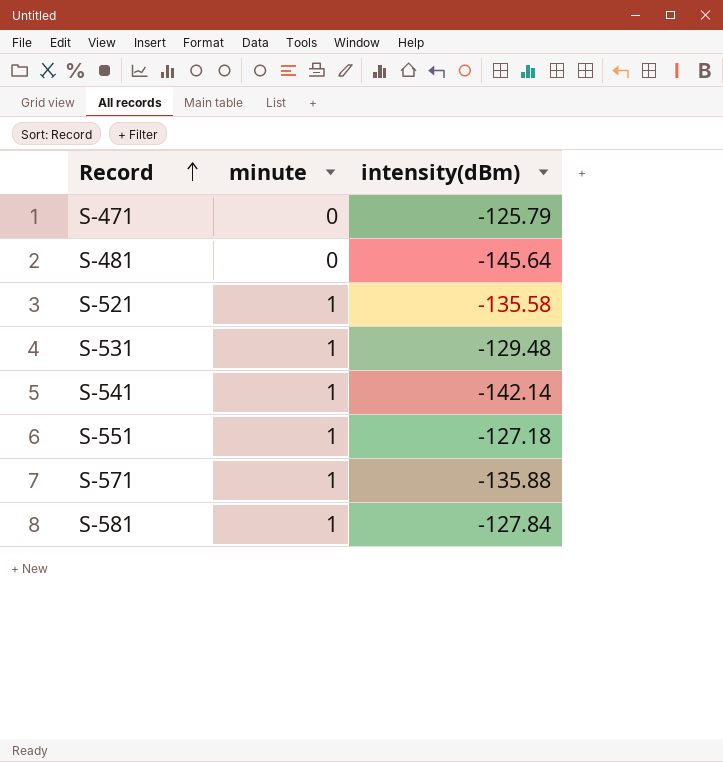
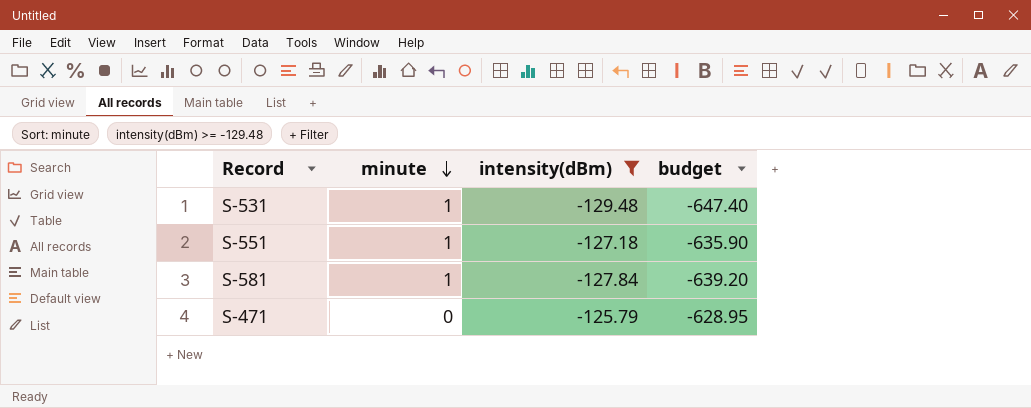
filter: none -> intensity(dBm) >= -129.48
row order: Record ascending -> minute descending
column budget | formula: none -> [intensity(dBm)] * 5

